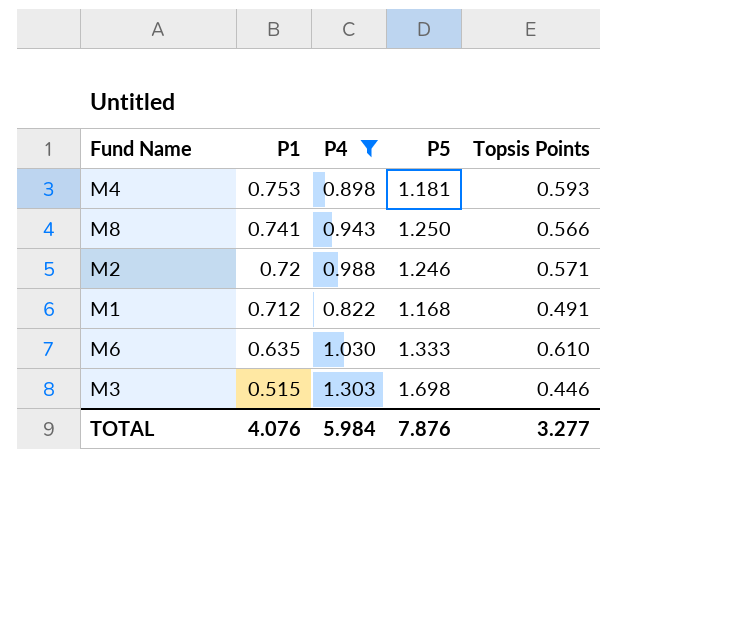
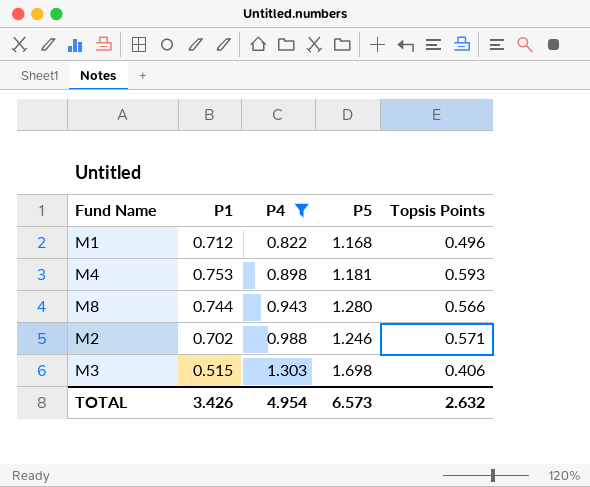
row order: P1 descending -> P4 ascending
row M6: 0.635 | 1.030 | 1.333 | 0.610 -> none
M1 | Topsis Points: 0.491 -> 0.496
M8 | P1: 0.741 -> 0.744
M8 | P5: 1.250 -> 1.280
M2 | P1: 0.72 -> 0.702
M3 | Topsis Points: 0.446 -> 0.406
TOTAL | P1: 4.076 -> 3.426
TOTAL | P4: 5.984 -> 4.954
TOTAL | P5: 7.876 -> 6.573
TOTAL | Topsis Points: 3.277 -> 2.632

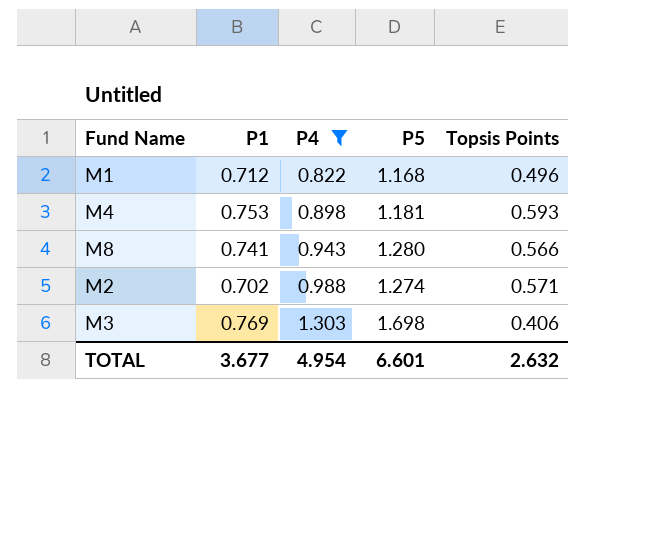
M8 | P1: 0.744 -> 0.741
M2 | P5: 1.246 -> 1.274
M3 | P1: 0.515 -> 0.769
TOTAL | P1: 3.426 -> 3.677
TOTAL | P5: 6.573 -> 6.601

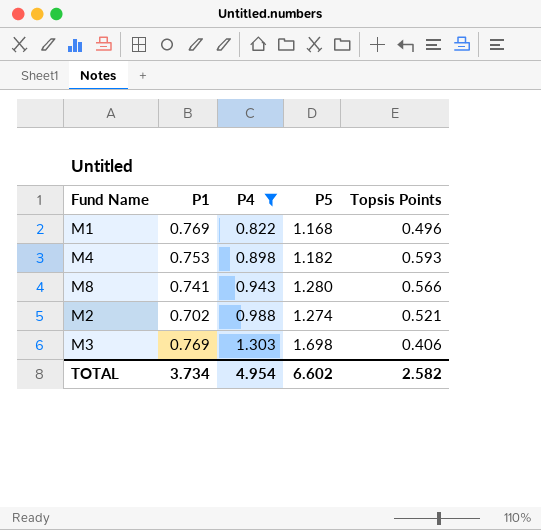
M1 | P1: 0.712 -> 0.769
M4 | P5: 1.181 -> 1.182
M2 | Topsis Points: 0.571 -> 0.521
TOTAL | P1: 3.677 -> 3.734
TOTAL | P5: 6.601 -> 6.602
TOTAL | Topsis Points: 2.632 -> 2.582

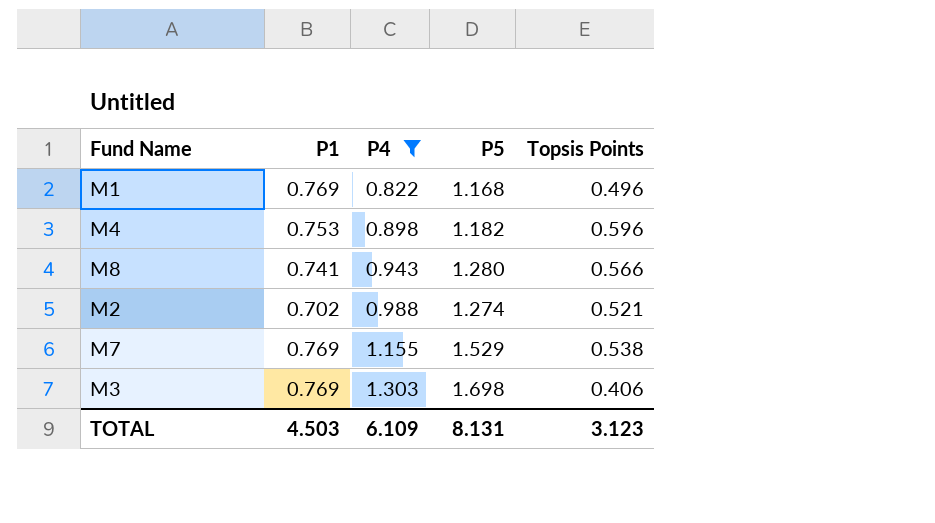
M4 | Topsis Points: 0.593 -> 0.596
row M7: none -> 0.769 | 1.155 | 1.529 | 0.538
TOTAL | P1: 3.734 -> 4.503
TOTAL | P4: 4.954 -> 6.109
TOTAL | P5: 6.602 -> 8.131
TOTAL | Topsis Points: 2.582 -> 3.123

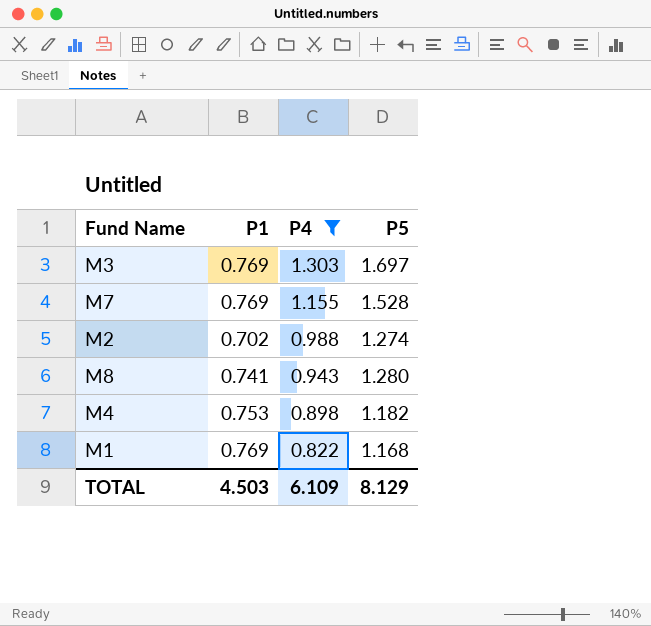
row order: P4 ascending -> P4 descending
column Topsis Points | position: 5 -> none
M3 | P5: 1.698 -> 1.697
M7 | P5: 1.529 -> 1.528
TOTAL | P5: 8.131 -> 8.129

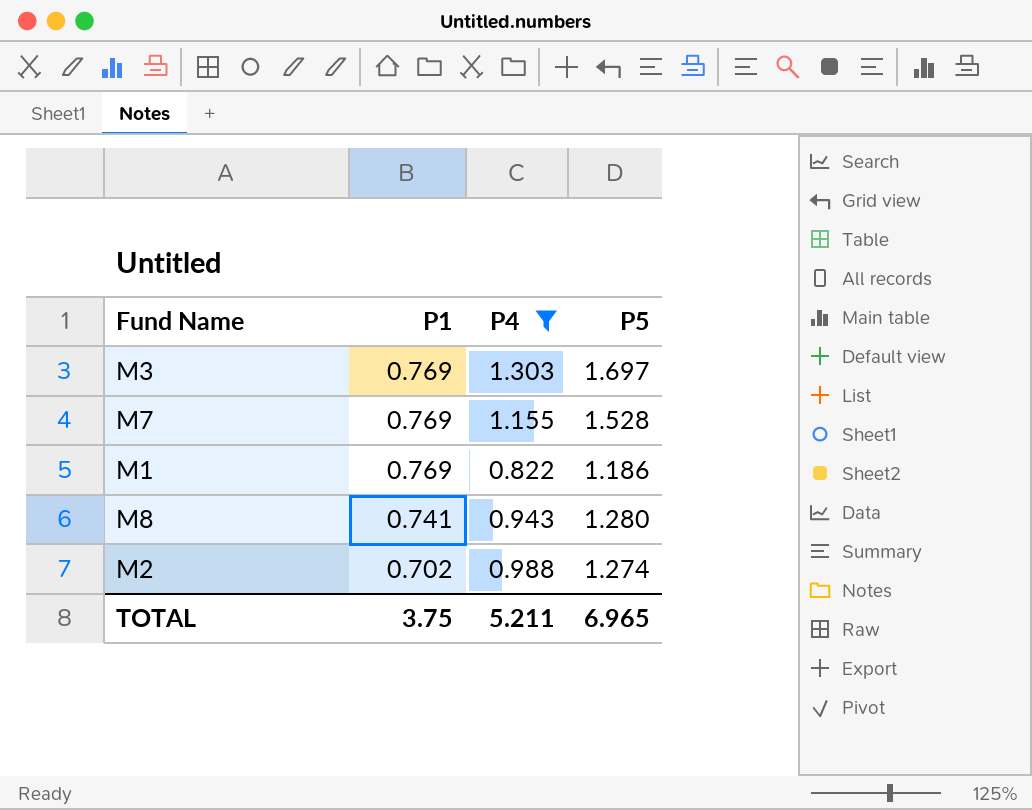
row order: P4 descending -> P1 descending
row M4: 0.753 | 0.898 | 1.182 -> none
M1 | P5: 1.168 -> 1.186
TOTAL | P1: 4.503 -> 3.75
TOTAL | P4: 6.109 -> 5.211
TOTAL | P5: 8.129 -> 6.965

